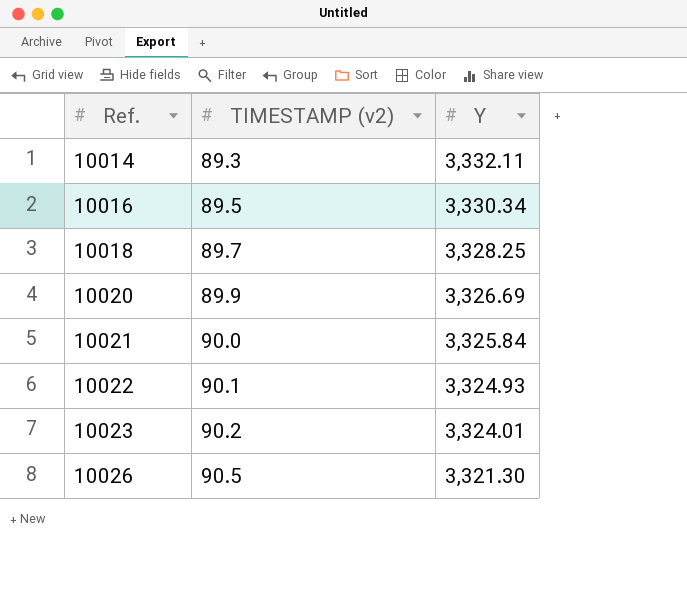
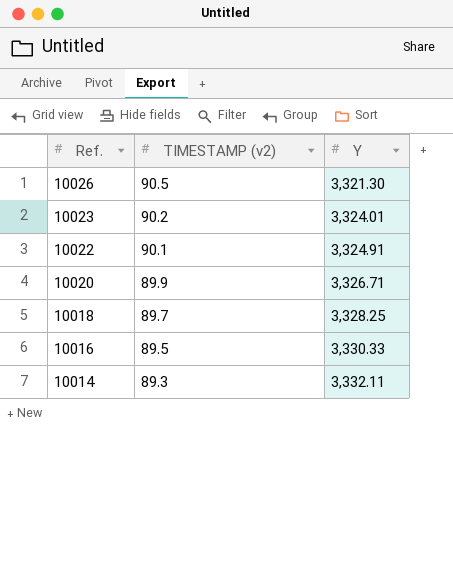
row order: Ref. ascending -> Ref. descending
row 10021: 90.0 | 3,325.84 -> none
10022 | Y: 3,324.93 -> 3,324.91
10020 | Y: 3,326.69 -> 3,326.71
10016 | Y: 3,330.34 -> 3,330.33

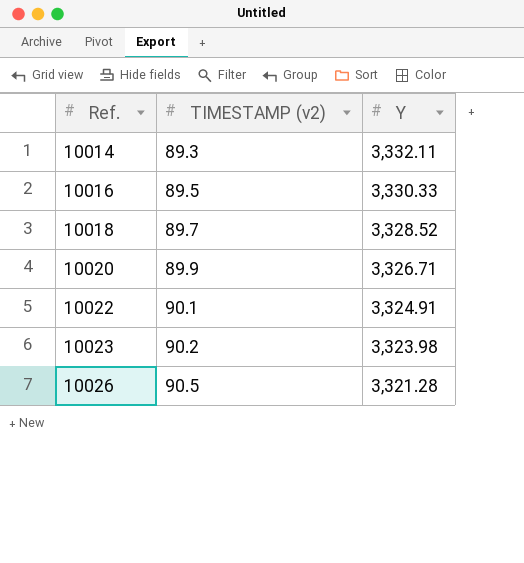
row order: Ref. descending -> Ref. ascending
10018 | Y: 3,328.25 -> 3,328.52
10023 | Y: 3,324.01 -> 3,323.98
10026 | Y: 3,321.30 -> 3,321.28

